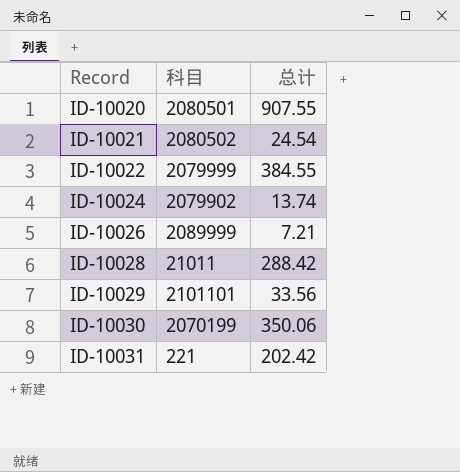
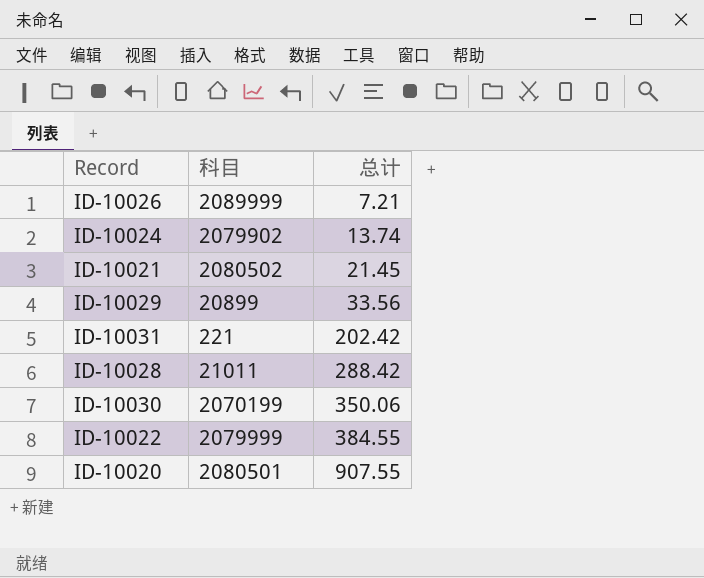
row order: Record ascending -> 总计 ascending
ID-10021 | 总计: 24.54 -> 21.45
ID-10029 | 科目: 2101101 -> 20899

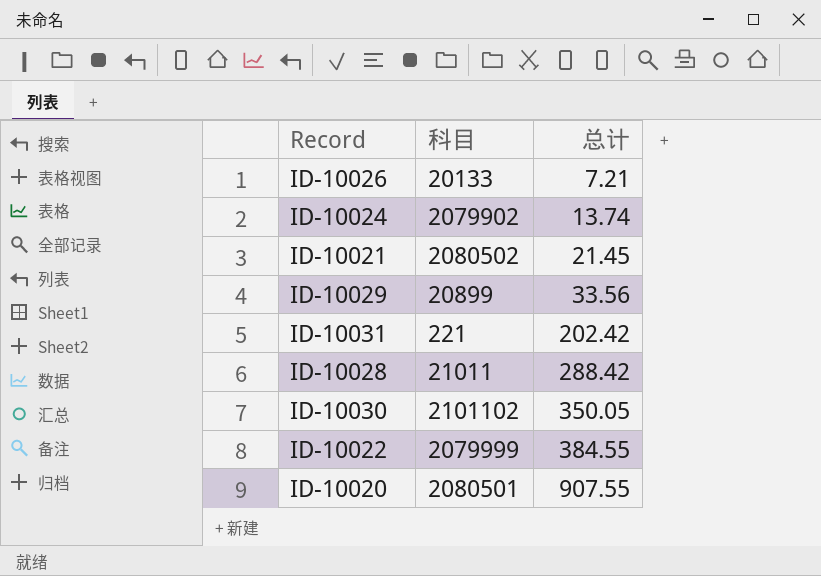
ID-10026 | 科目: 2089999 -> 20133
ID-10030 | 科目: 2070199 -> 2101102
ID-10030 | 总计: 350.06 -> 350.05

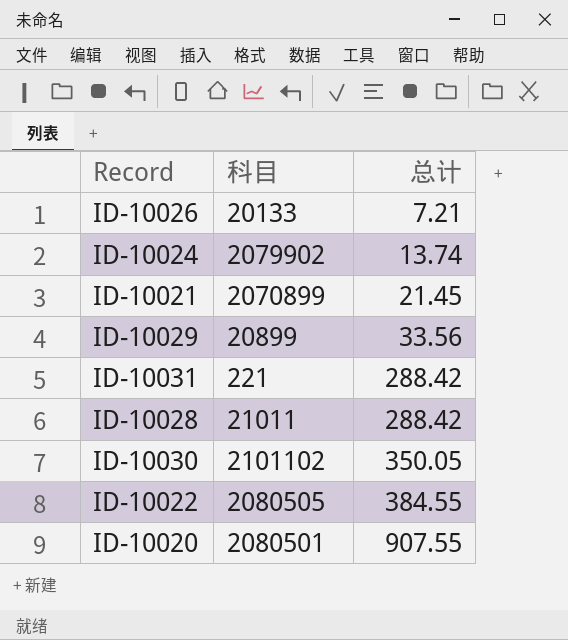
ID-10021 | 科目: 2080502 -> 2070899
ID-10031 | 总计: 202.42 -> 288.42
ID-10022 | 科目: 2079999 -> 2080505

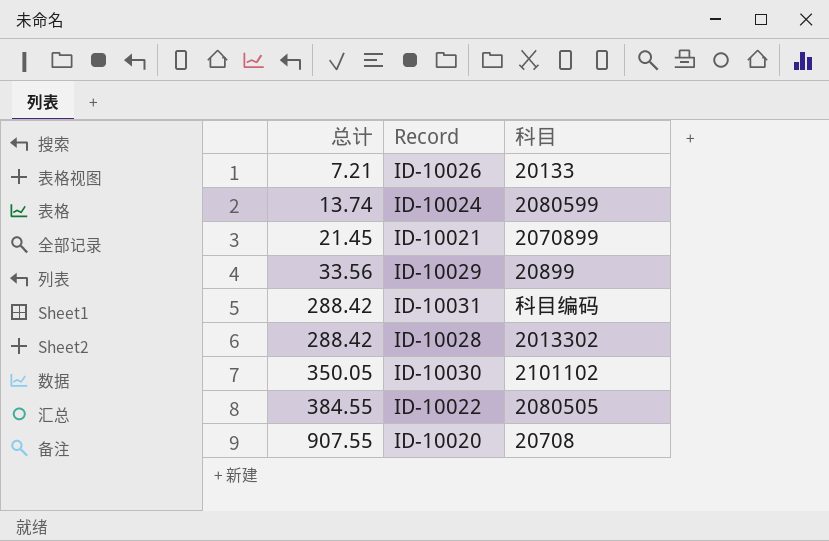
column 总计 | position: 3 -> 1
ID-10024 | 科目: 2079902 -> 2080599
ID-10031 | 科目: 221 -> 科目编码
ID-10028 | 科目: 21011 -> 2013302
ID-10020 | 科目: 2080501 -> 20708

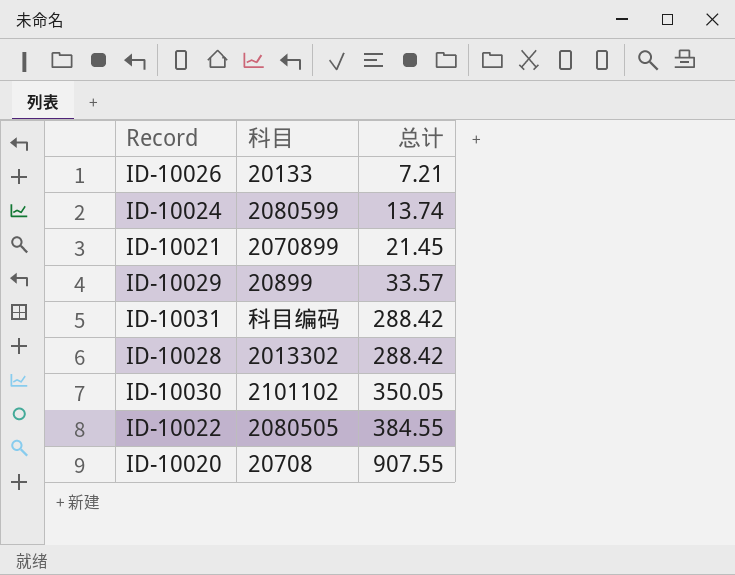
column 总计 | position: 1 -> 3
ID-10029 | 总计: 33.56 -> 33.57

